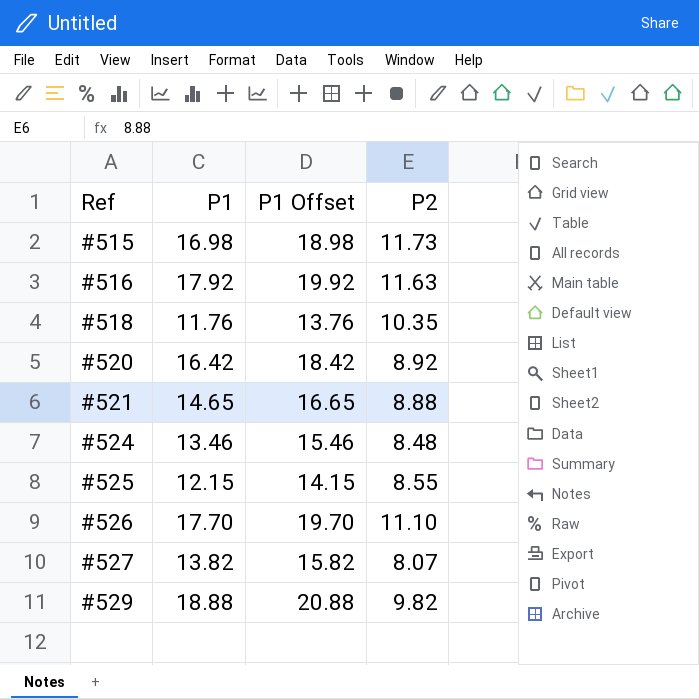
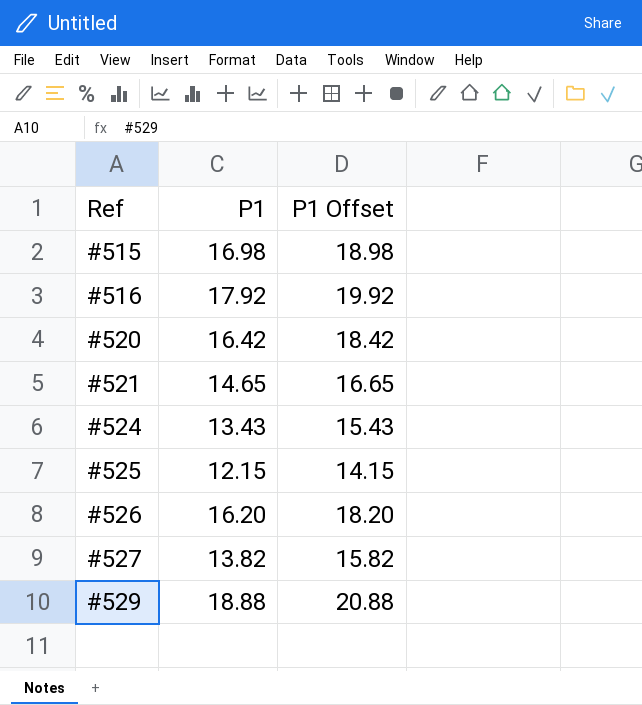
column P2 | position: 4 -> none
row #518: 11.76 | 13.76 | 10.35 -> none
#524 | P1: 13.46 -> 13.43
#524 | P1 Offset: 15.46 -> 15.43
#526 | P1: 17.70 -> 16.20
#526 | P1 Offset: 19.70 -> 18.20

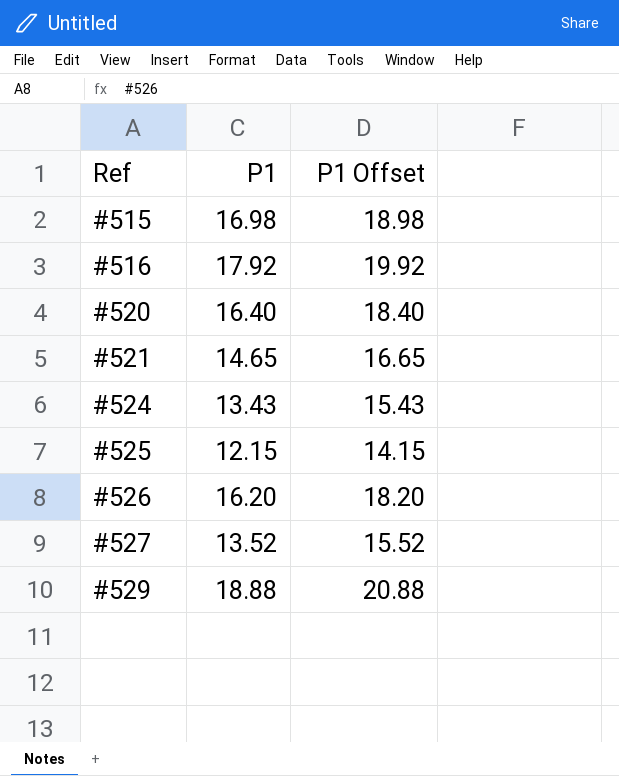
#520 | P1: 16.42 -> 16.40
#520 | P1 Offset: 18.42 -> 18.40
#527 | P1: 13.82 -> 13.52
#527 | P1 Offset: 15.82 -> 15.52

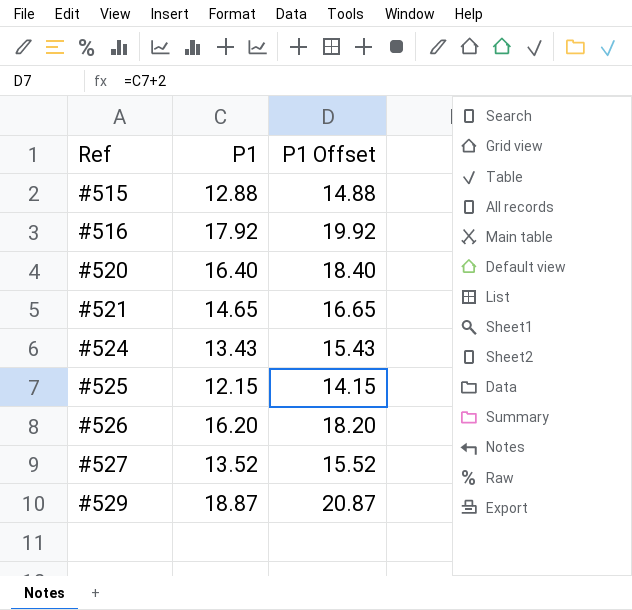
#515 | P1: 16.98 -> 12.88
#515 | P1 Offset: 18.98 -> 14.88
#529 | P1: 18.88 -> 18.87
#529 | P1 Offset: 20.88 -> 20.87

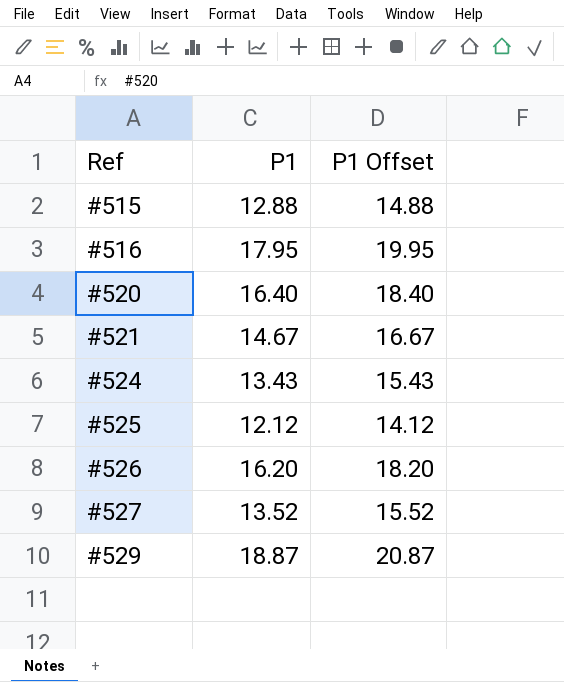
#516 | P1: 17.92 -> 17.95
#516 | P1 Offset: 19.92 -> 19.95
#521 | P1: 14.65 -> 14.67
#521 | P1 Offset: 16.65 -> 16.67
#525 | P1: 12.15 -> 12.12
#525 | P1 Offset: 14.15 -> 14.12

